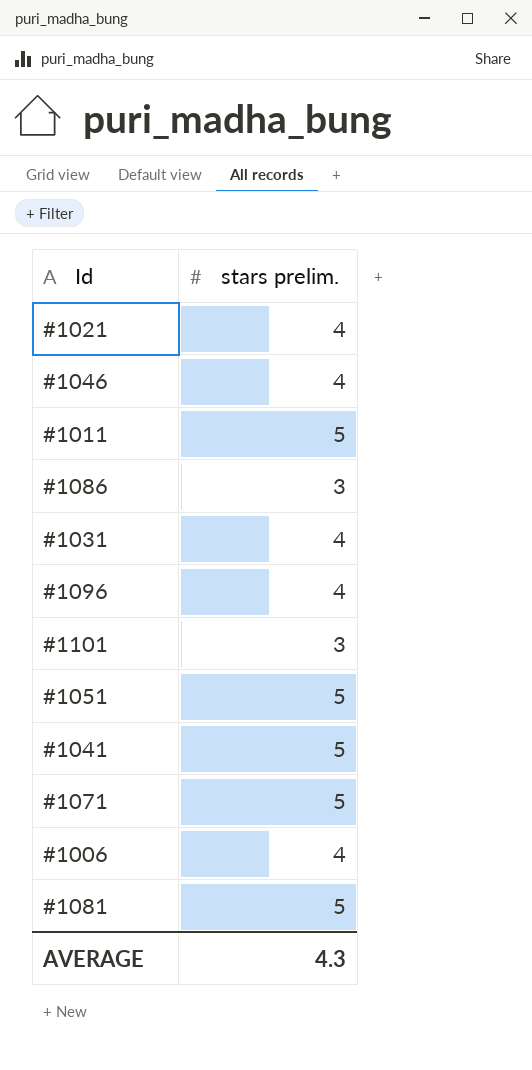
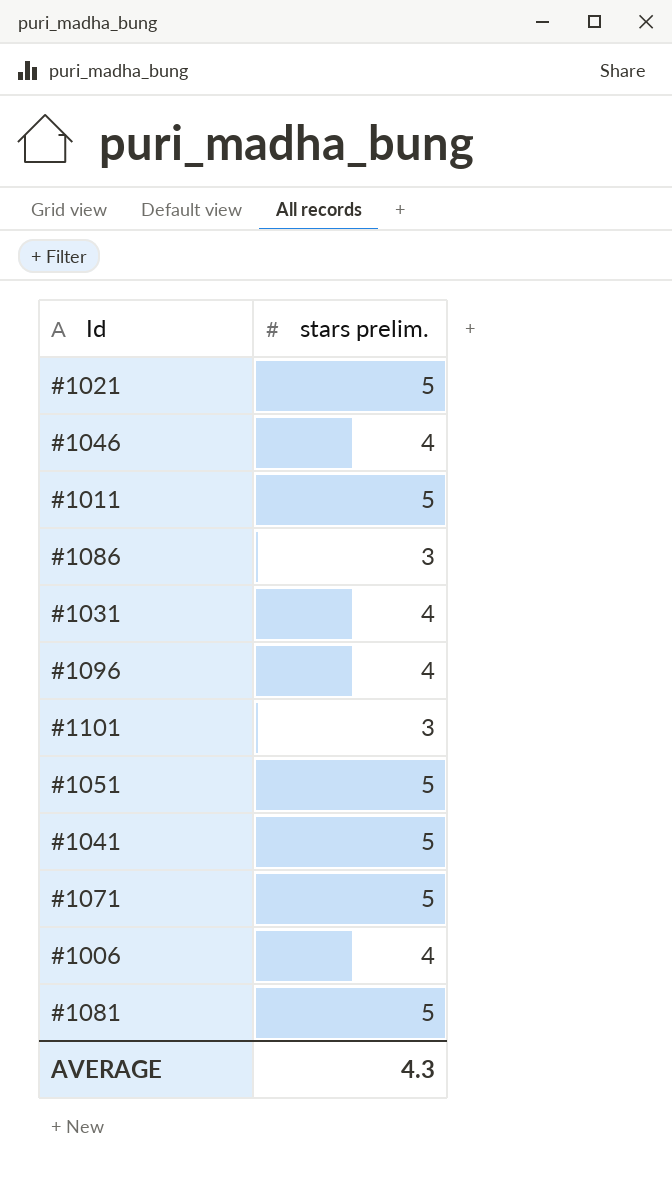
#1021 | stars prelim.: 4 -> 5

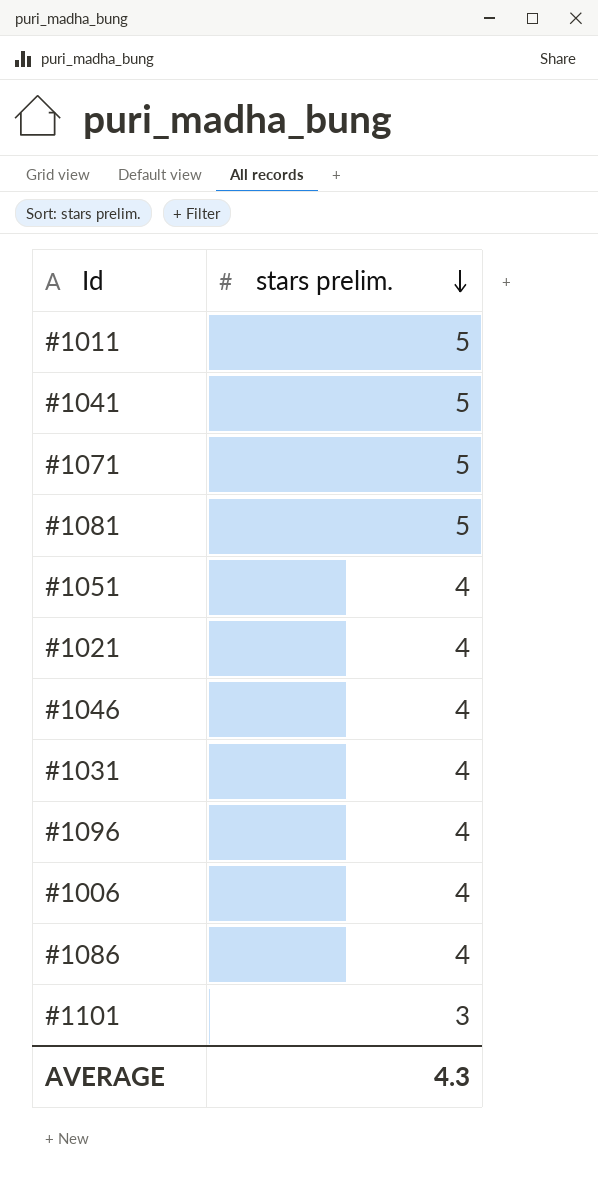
row order: none -> stars prelim. descending
#1051 | stars prelim.: 5 -> 4
#1021 | stars prelim.: 5 -> 4
#1086 | stars prelim.: 3 -> 4

